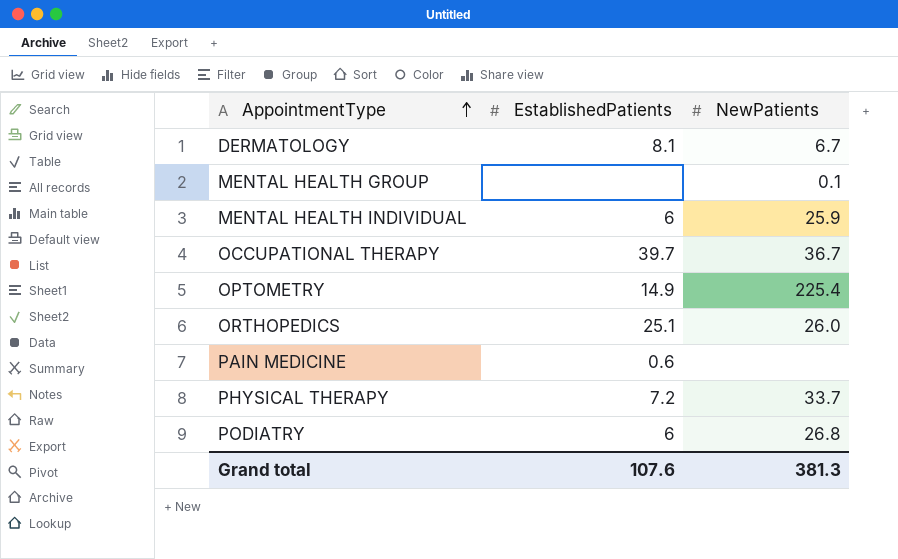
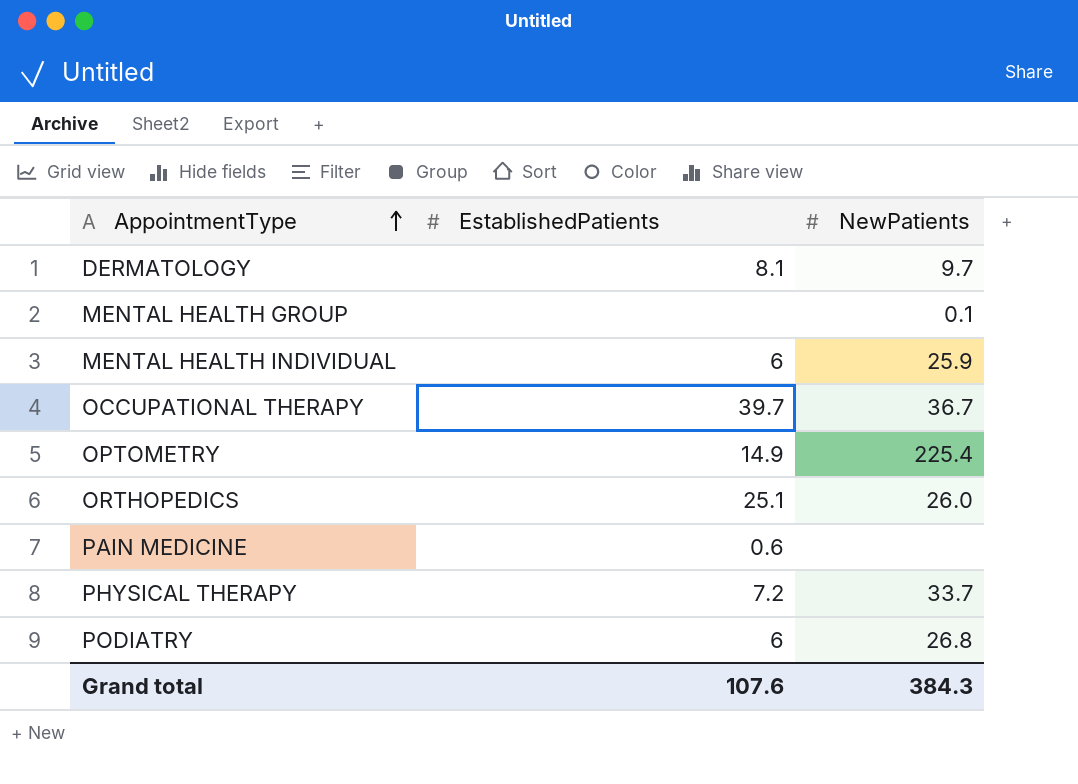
DERMATOLOGY | NewPatients: 6.7 -> 9.7
Grand total | NewPatients: 381.3 -> 384.3

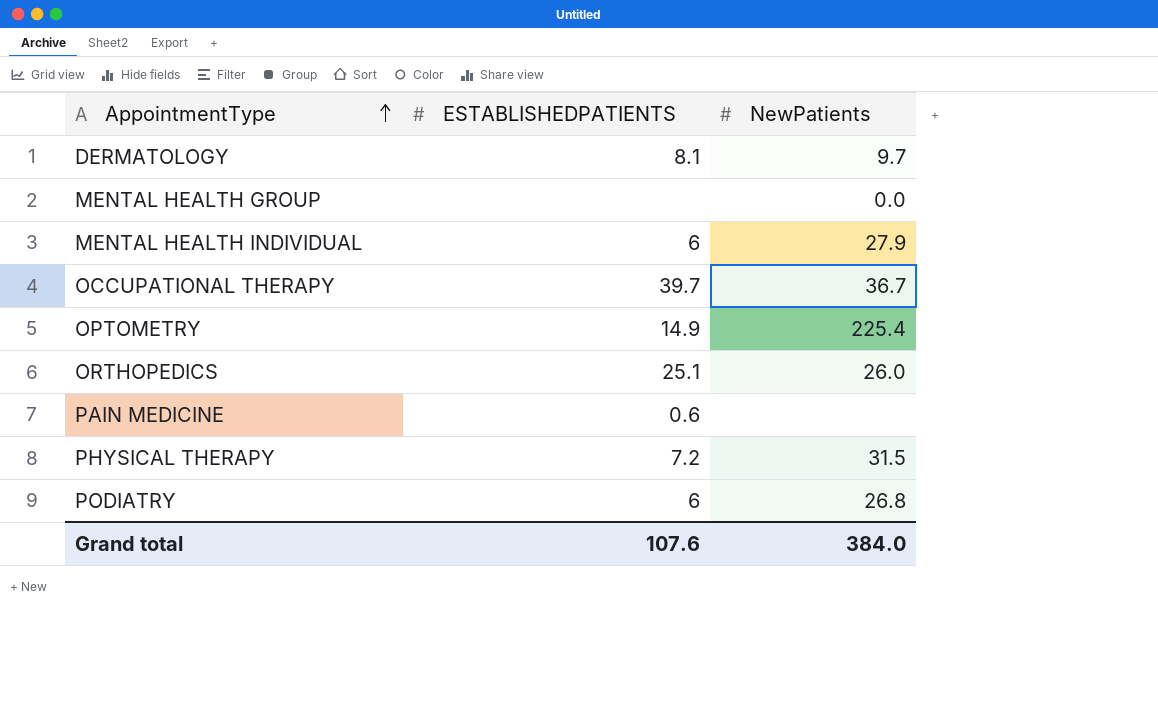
column name: EstablishedPatients -> ESTABLISHEDPATIENTS
MENTAL HEALTH GROUP | NewPatients: 0.1 -> 0.0
MENTAL HEALTH INDIVIDUAL | NewPatients: 25.9 -> 27.9
PHYSICAL THERAPY | NewPatients: 33.7 -> 31.5
Grand total | NewPatients: 384.3 -> 384.0

